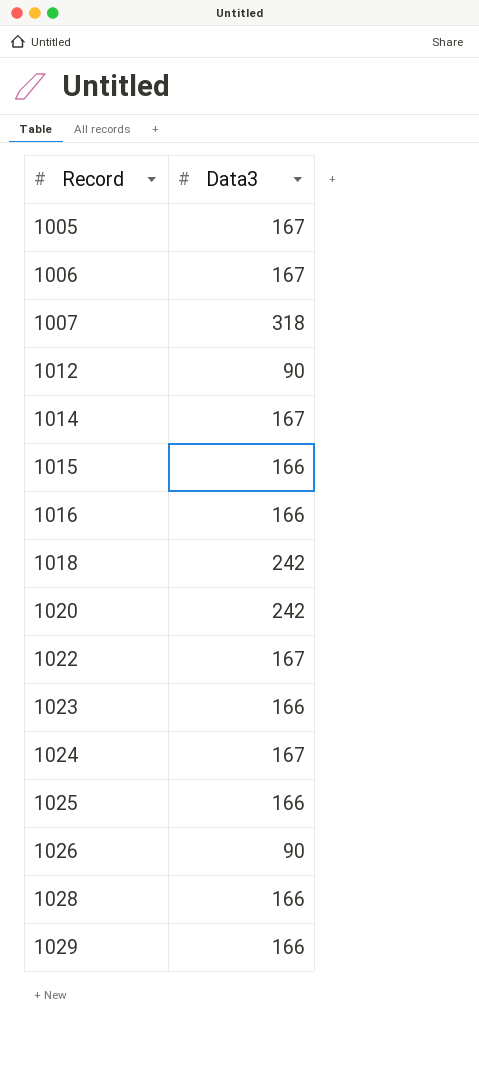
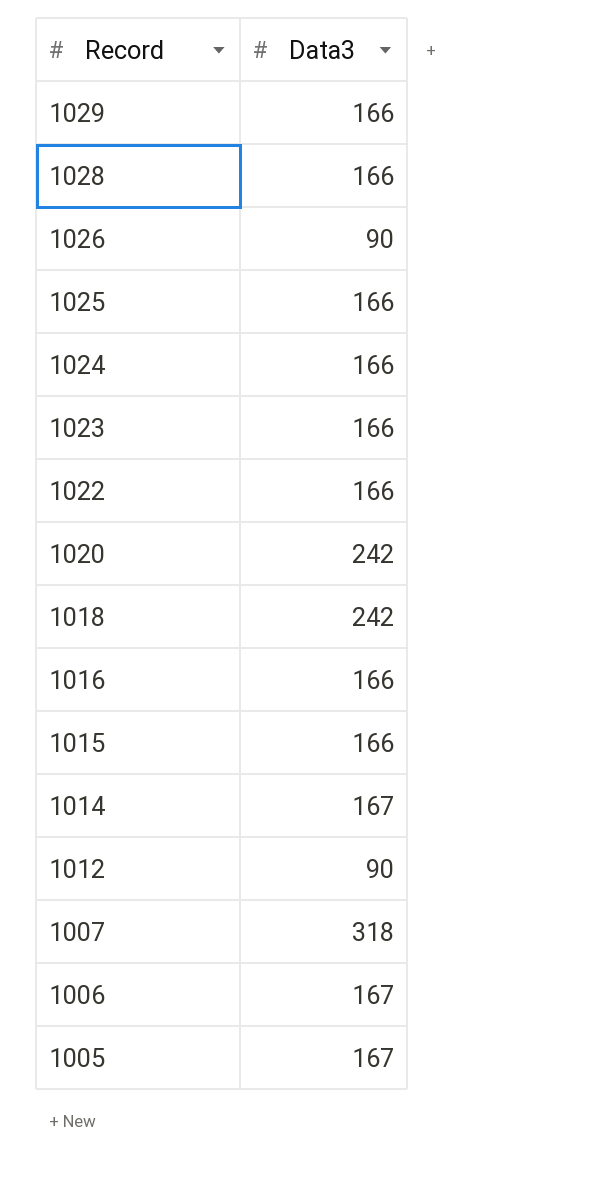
row order: Record ascending -> Record descending
1024 | Data3: 167 -> 166
1022 | Data3: 167 -> 166

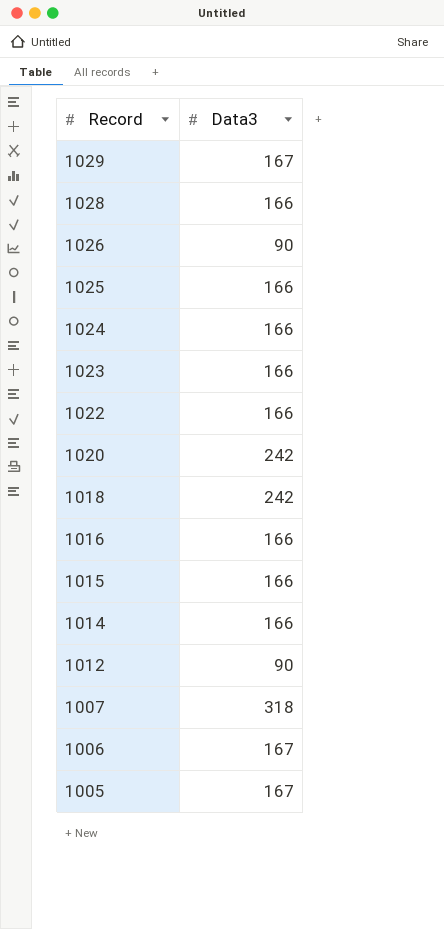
1029 | Data3: 166 -> 167
1014 | Data3: 167 -> 166

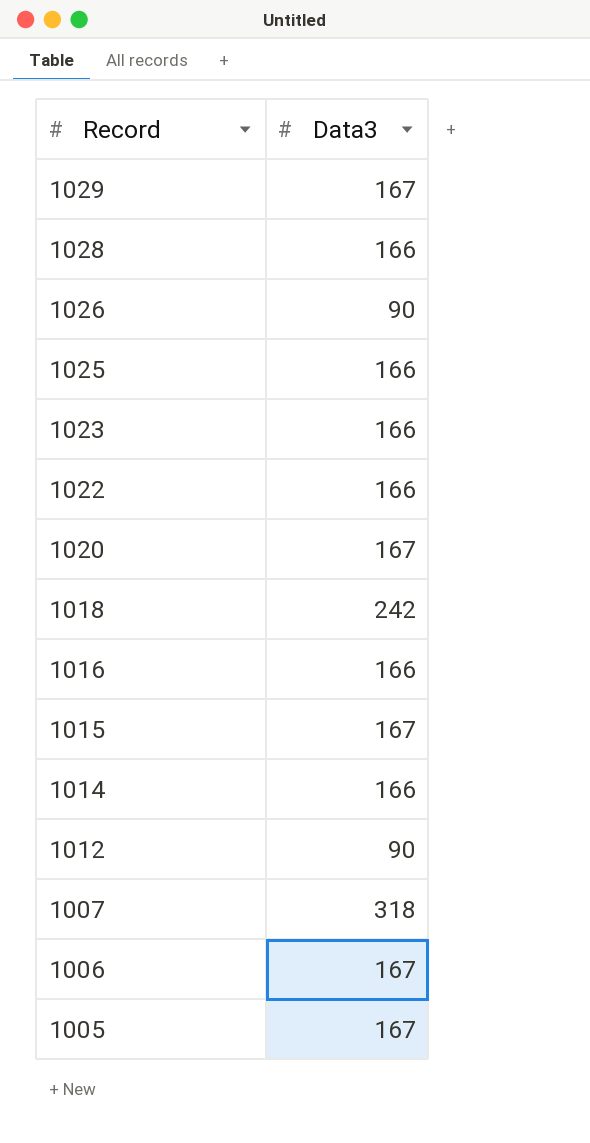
row 1024: 166 -> none
1020 | Data3: 242 -> 167
1015 | Data3: 166 -> 167

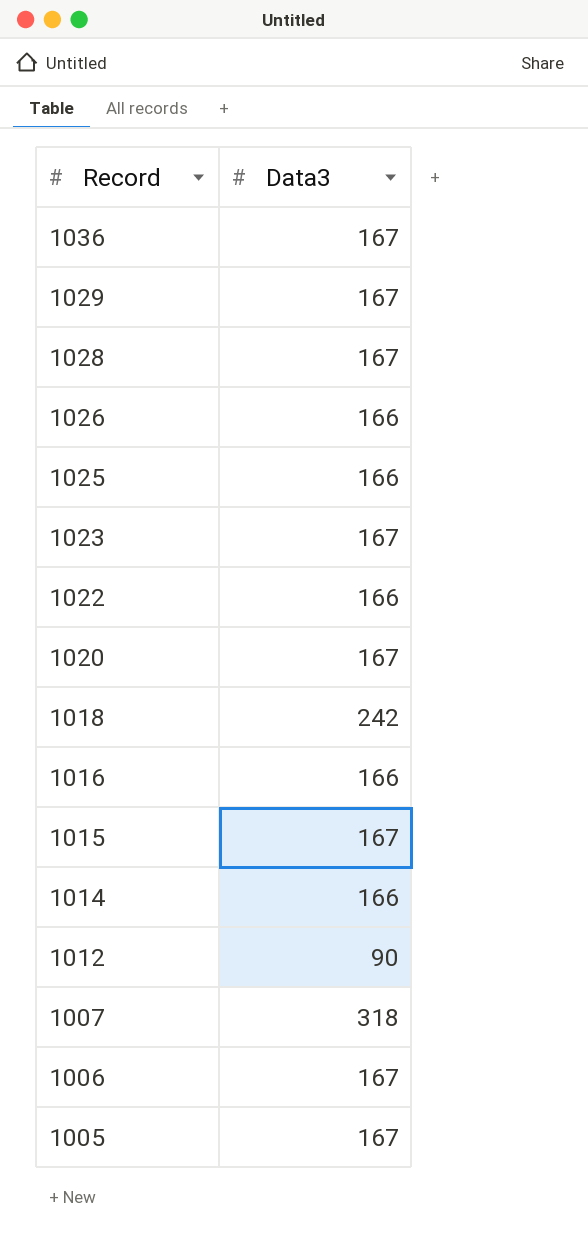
row 1036: none -> 167
1028 | Data3: 166 -> 167
1026 | Data3: 90 -> 166
1023 | Data3: 166 -> 167

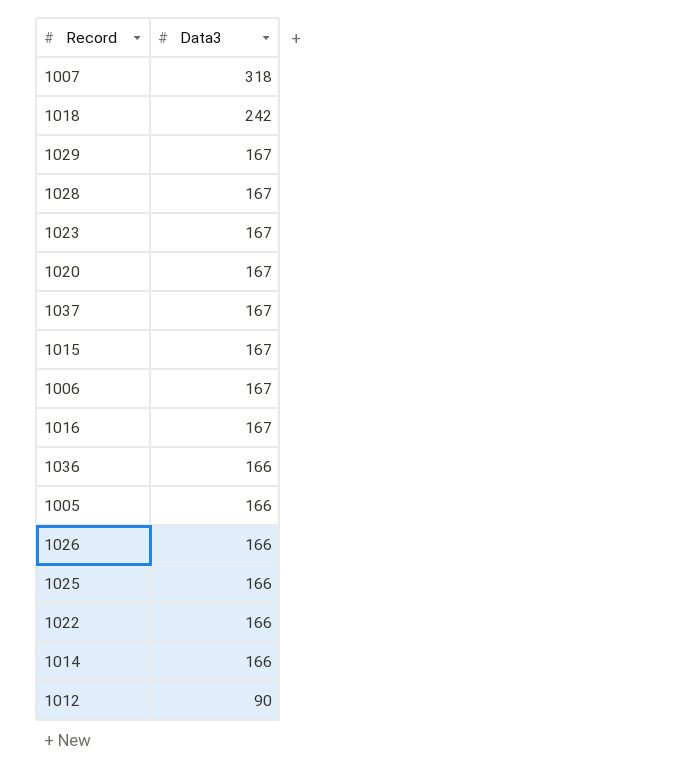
row order: Record descending -> Data3 descending
row 1037: none -> 167
1016 | Data3: 166 -> 167
1036 | Data3: 167 -> 166
1005 | Data3: 167 -> 166

